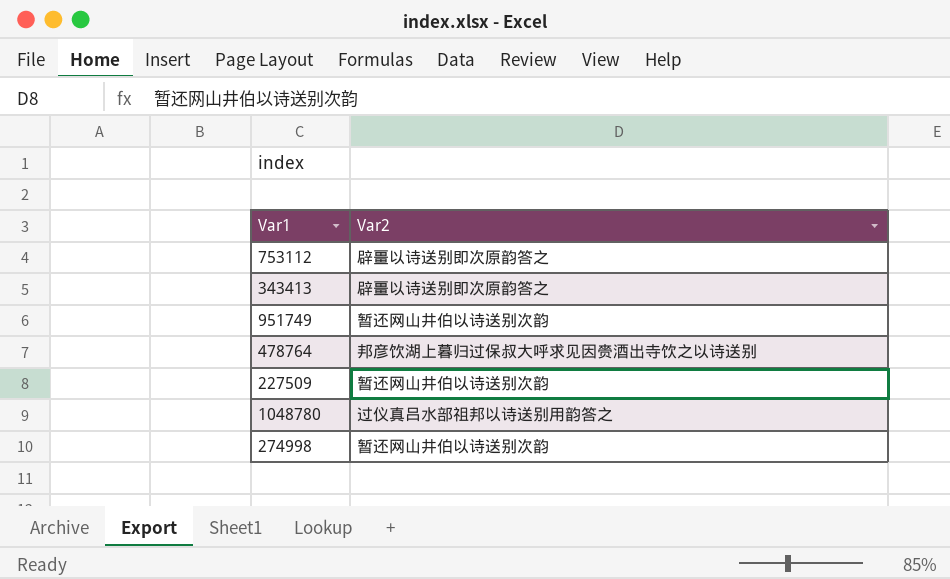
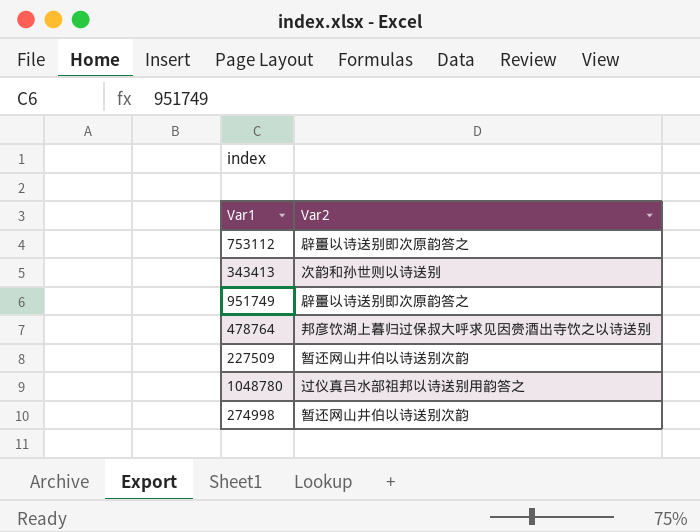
343413 | Var2: 辟畺以诗送别即次原韵答之 -> 次韵和孙世则以诗送别
951749 | Var2: 暂还网山井伯以诗送别次韵 -> 辟畺以诗送别即次原韵答之

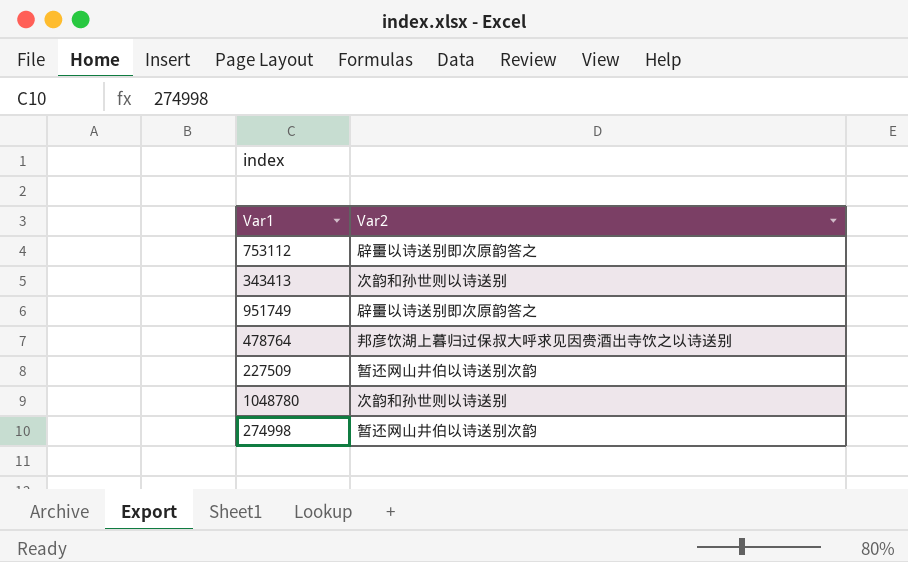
1048780 | Var2: 过仪真吕水部祖邦以诗送别用韵答之 -> 次韵和孙世则以诗送别

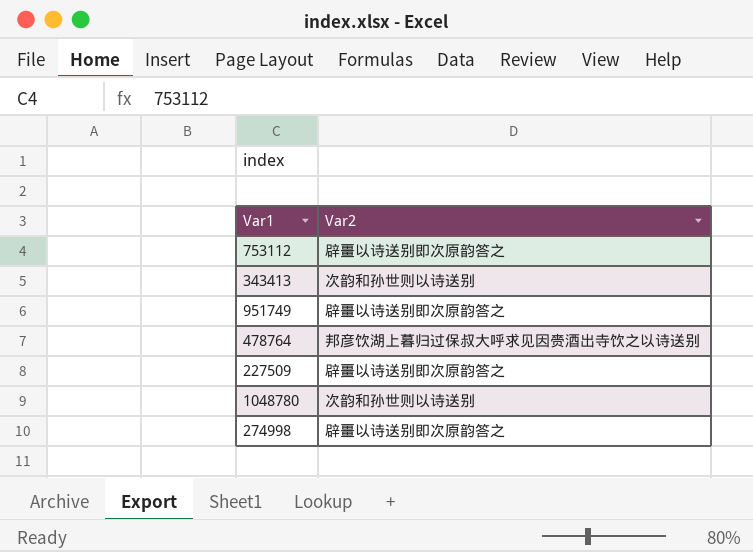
227509 | Var2: 暂还网山井伯以诗送别次韵 -> 辟畺以诗送别即次原韵答之
274998 | Var2: 暂还网山井伯以诗送别次韵 -> 辟畺以诗送别即次原韵答之

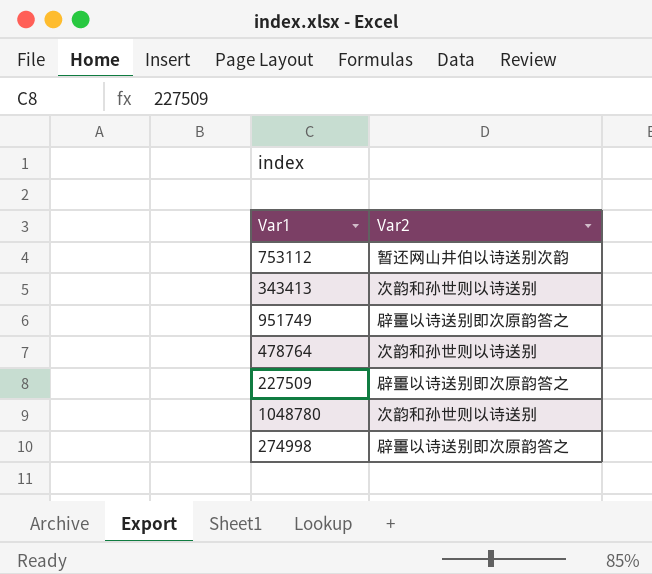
753112 | Var2: 辟畺以诗送别即次原韵答之 -> 暂还网山井伯以诗送别次韵
478764 | Var2: 邦彦饮湖上暮归过保叔大呼求见因赍酒出寺饮之以诗送别 -> 次韵和孙世则以诗送别

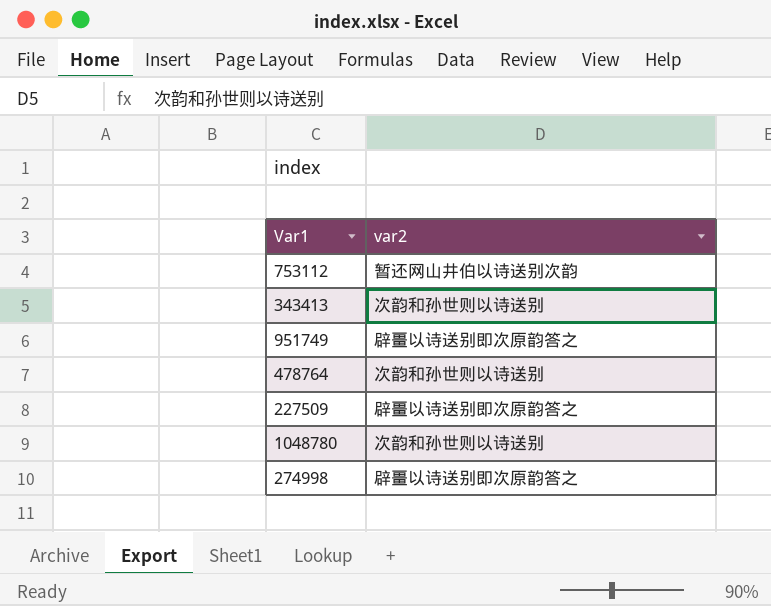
column name: Var2 -> var2

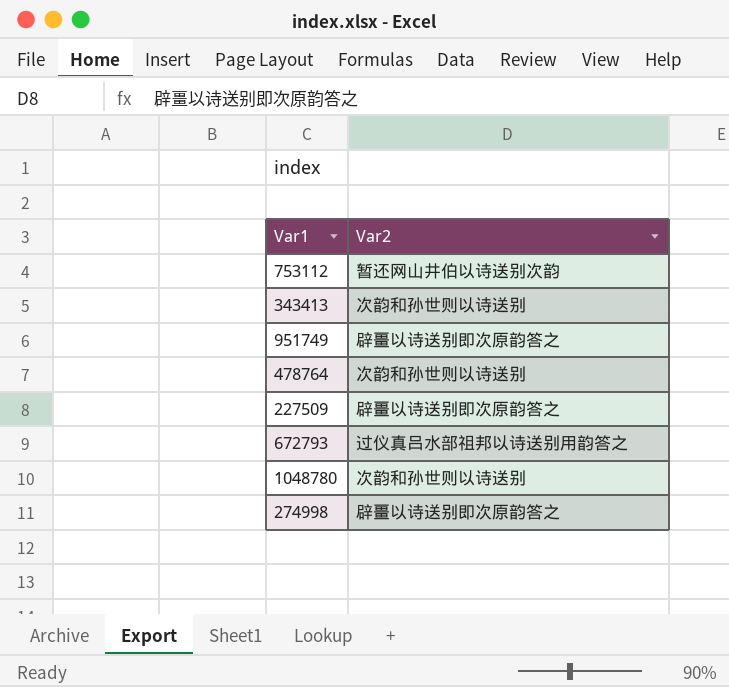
column name: var2 -> Var2
row 672793: none -> 过仪真吕水部祖邦以诗送别用韵答之

